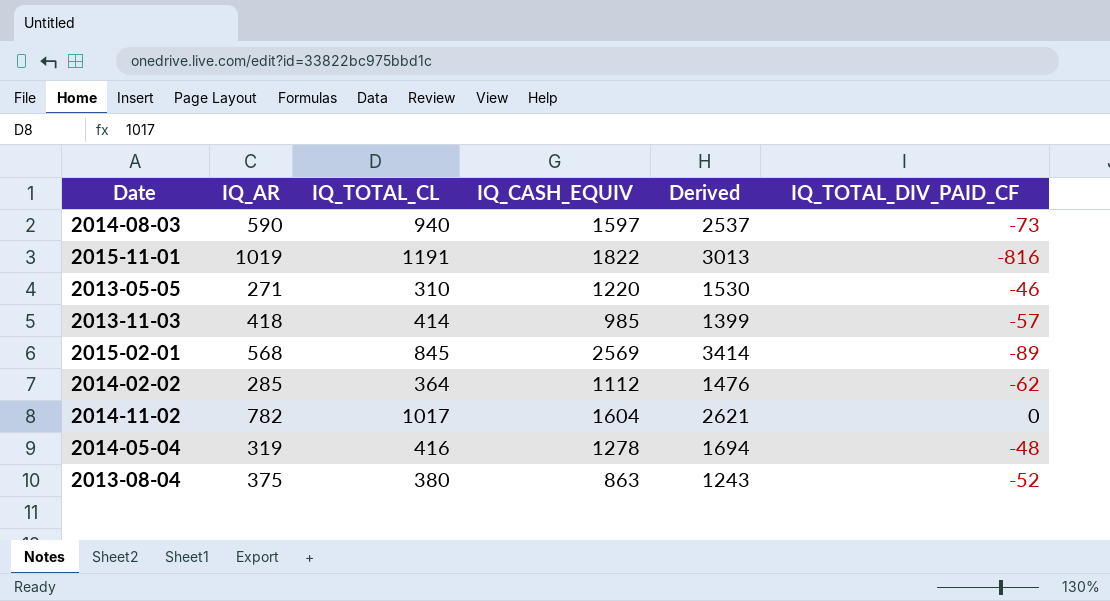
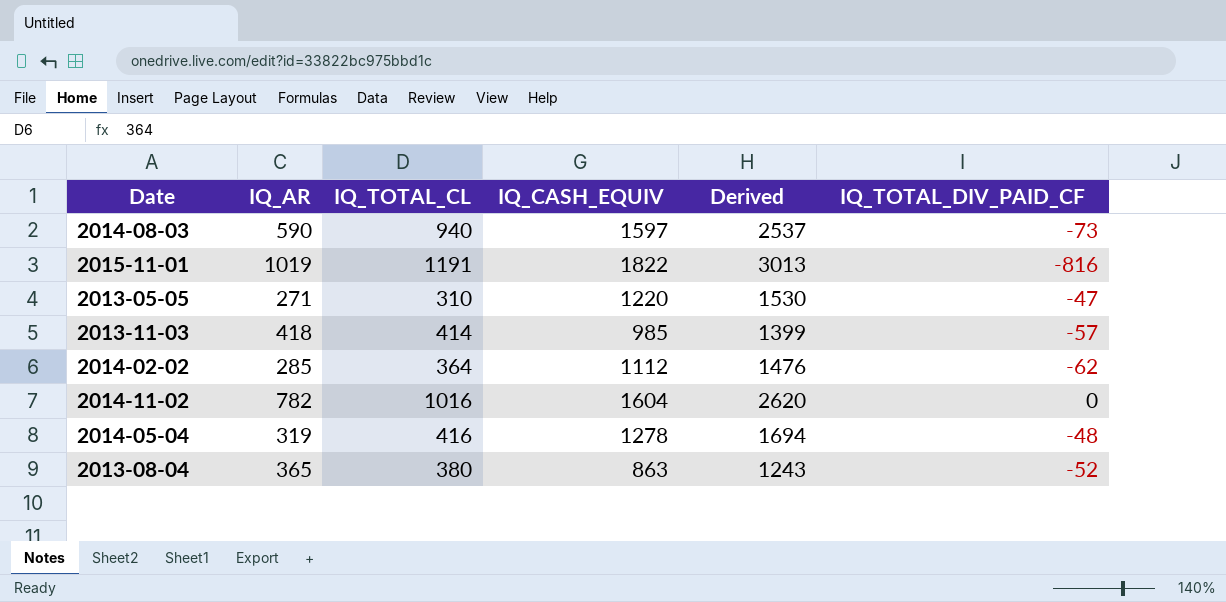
row 2015-02-01: 568 | 845 | 2569 | 3414 | -89 -> none
2013-05-05 | IQ_TOTAL_DIV_PAID_CF: -46 -> -47
2014-11-02 | IQ_TOTAL_CL: 1017 -> 1016
2014-11-02 | Derived: 2621 -> 2620
2013-08-04 | IQ_AR: 375 -> 365

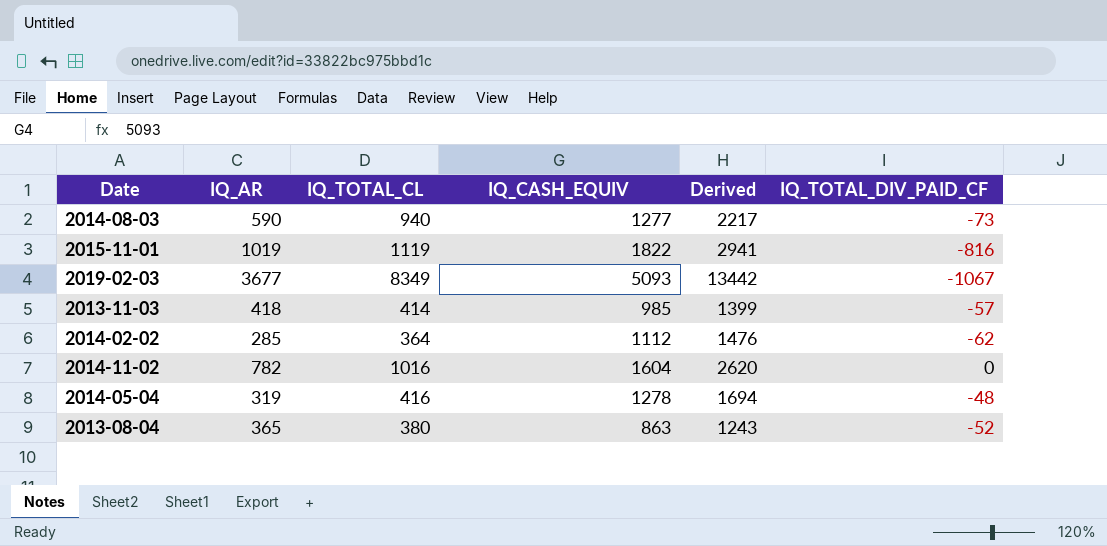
row 2013-05-05: 271 | 310 | 1220 | 1530 | -47 -> none
2014-08-03 | IQ_CASH_EQUIV: 1597 -> 1277
2014-08-03 | Derived: 2537 -> 2217
2015-11-01 | IQ_TOTAL_CL: 1191 -> 1119
2015-11-01 | Derived: 3013 -> 2941
row 2019-02-03: none -> 3677 | 8349 | 5093 | 13442 | -1067

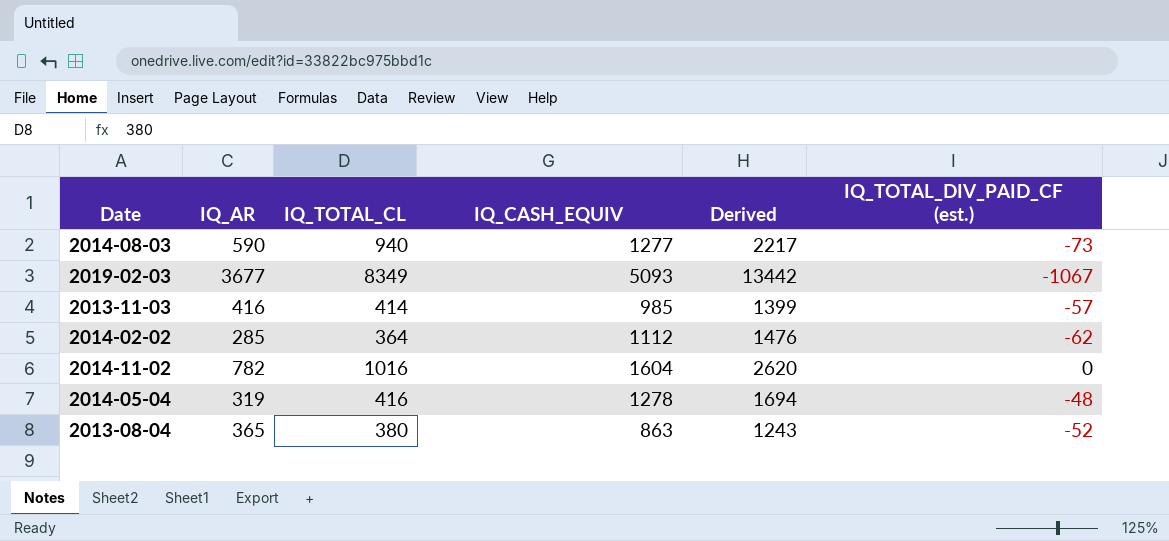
column name: IQ_TOTAL_DIV_PAID_CF -> IQ_TOTAL_DIV_PAID_CF (est.)
row 2015-11-01: 1019 | 1119 | 1822 | 2941 | -816 -> none
2013-11-03 | IQ_AR: 418 -> 416

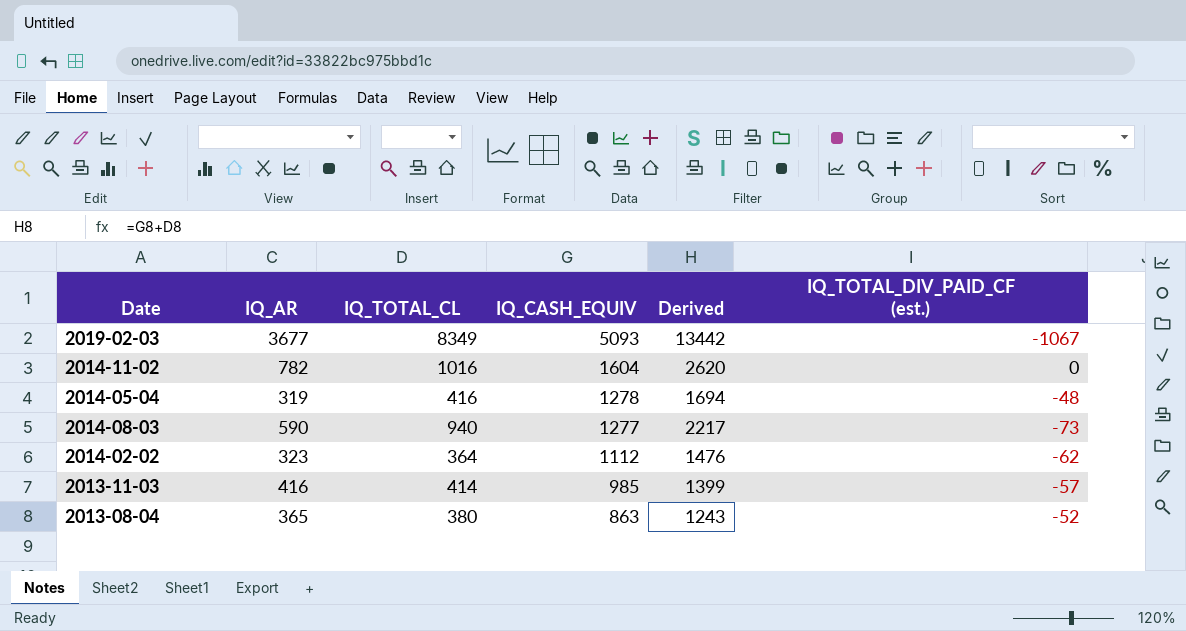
row order: none -> IQ_CASH_EQUIV descending
2014-02-02 | IQ_AR: 285 -> 323

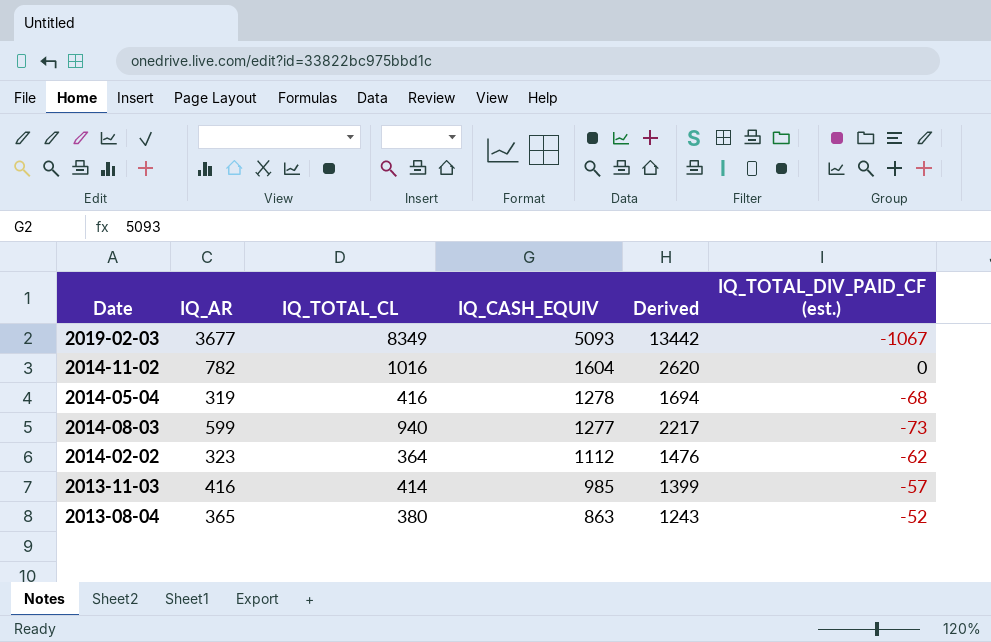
2014-05-04 | IQ_TOTAL_DIV_PAID_CF (est.): -48 -> -68
2014-08-03 | IQ_AR: 590 -> 599

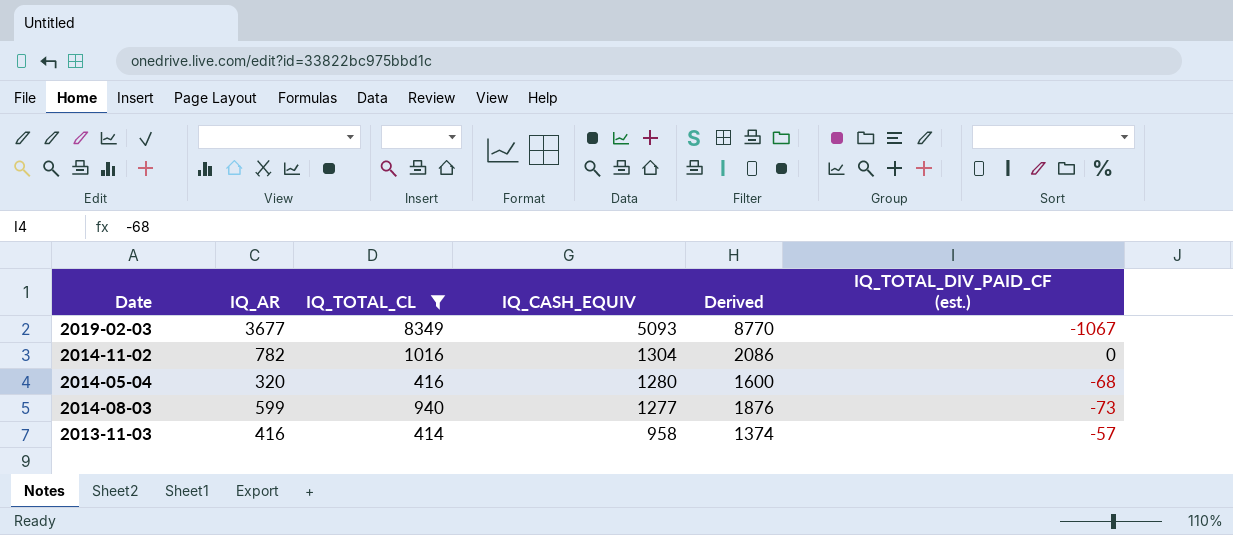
filter: none -> IQ_TOTAL_CL >= 414
column Derived | formula: [IQ_TOTAL_CL] + [IQ_CASH_EQUIV] -> [IQ_AR] + [IQ_CASH_EQUIV]
2014-11-02 | IQ_CASH_EQUIV: 1604 -> 1304
2014-05-04 | IQ_AR: 319 -> 320
2014-05-04 | IQ_CASH_EQUIV: 1278 -> 1280
2013-11-03 | IQ_CASH_EQUIV: 985 -> 958

